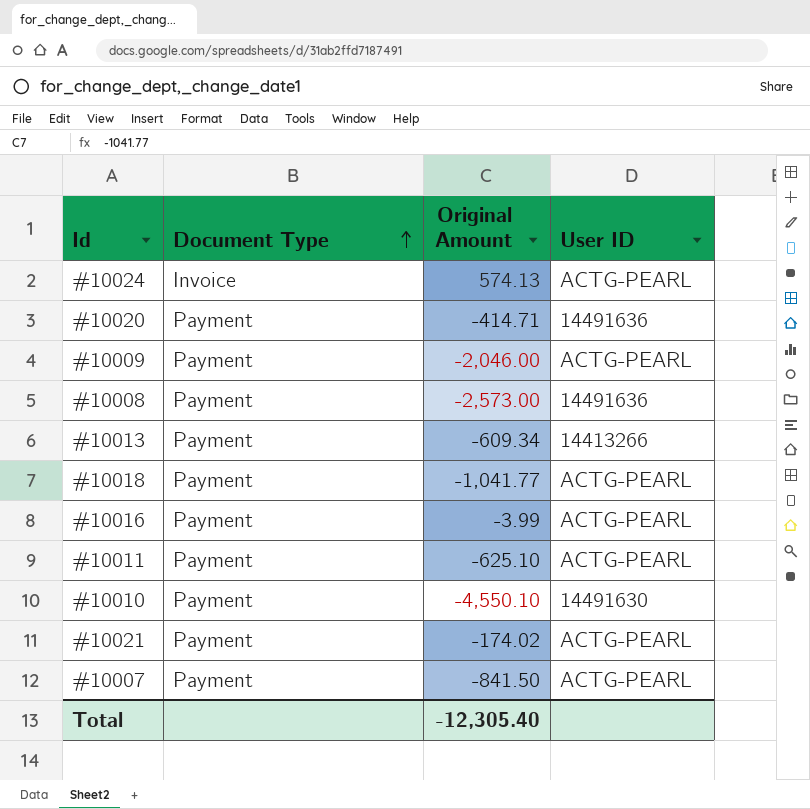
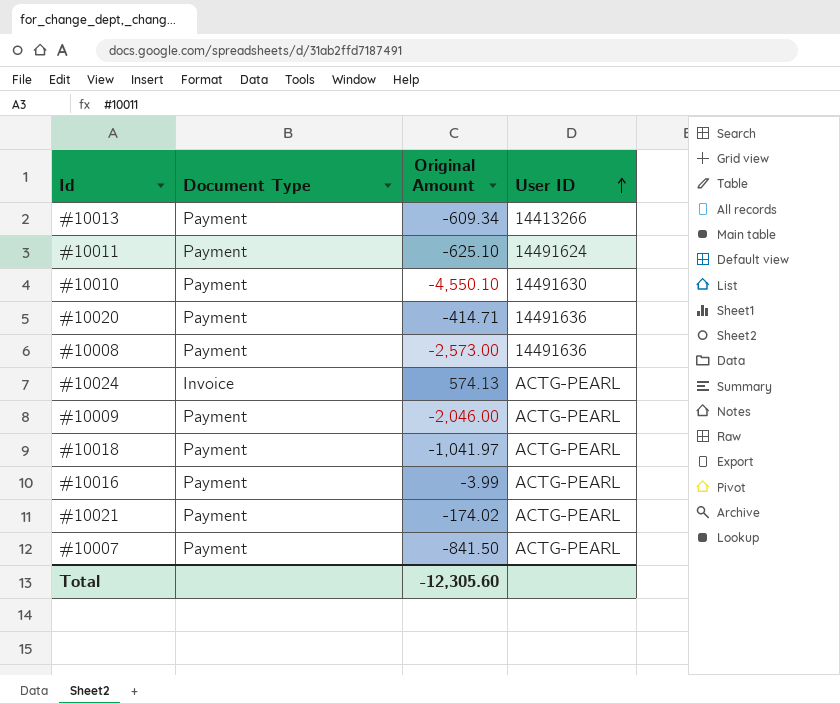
row order: Document Type ascending -> User ID ascending
#10011 | User ID: ACTG-PEARL -> 14491624
#10018 | Original Amount: -1,041.77 -> -1,041.97
Total | Original Amount: -12,305.40 -> -12,305.60

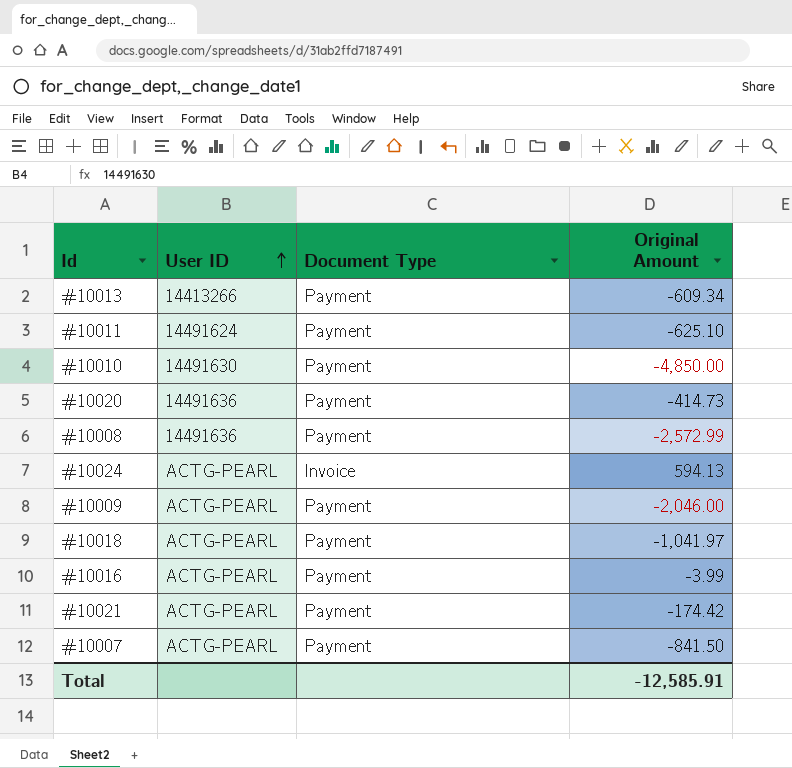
column User ID | position: 4 -> 2
#10010 | Original Amount: -4,550.10 -> -4,850.00
#10020 | Original Amount: -414.71 -> -414.73
#10008 | Original Amount: -2,573.00 -> -2,572.99
#10024 | Original Amount: 574.13 -> 594.13
#10021 | Original Amount: -174.02 -> -174.42
Total | Original Amount: -12,305.60 -> -12,585.91

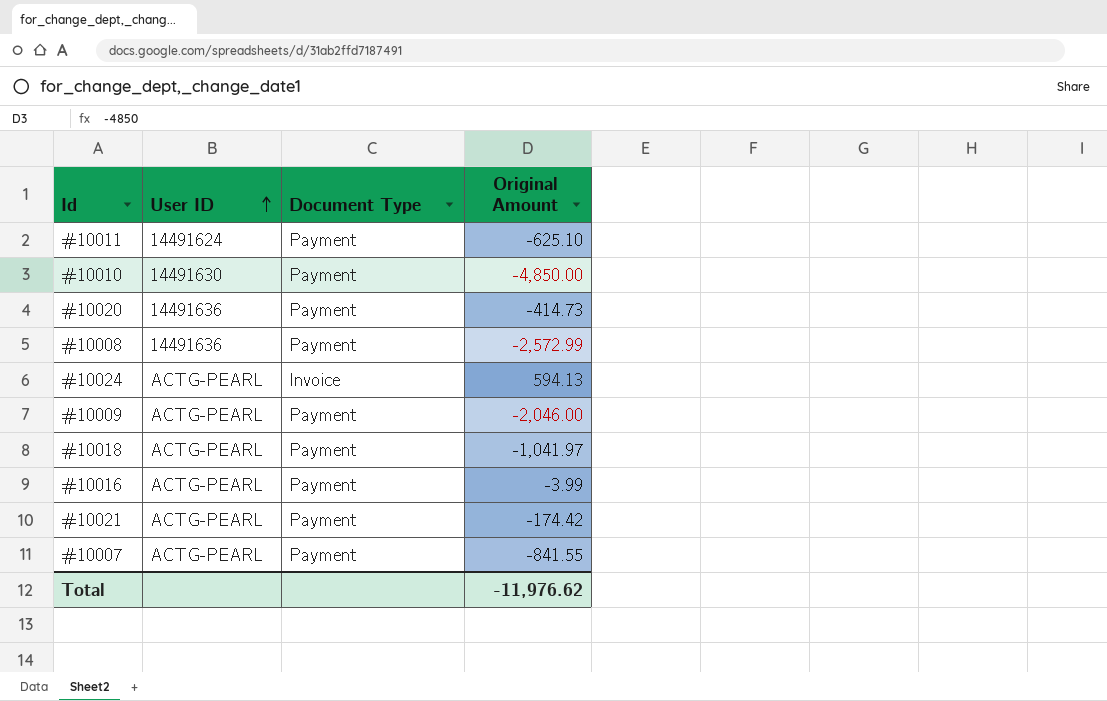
row #10013: 14413266 | Payment | -609.34 -> none
#10007 | Original Amount: -841.50 -> -841.55
Total | Original Amount: -12,585.91 -> -11,976.62

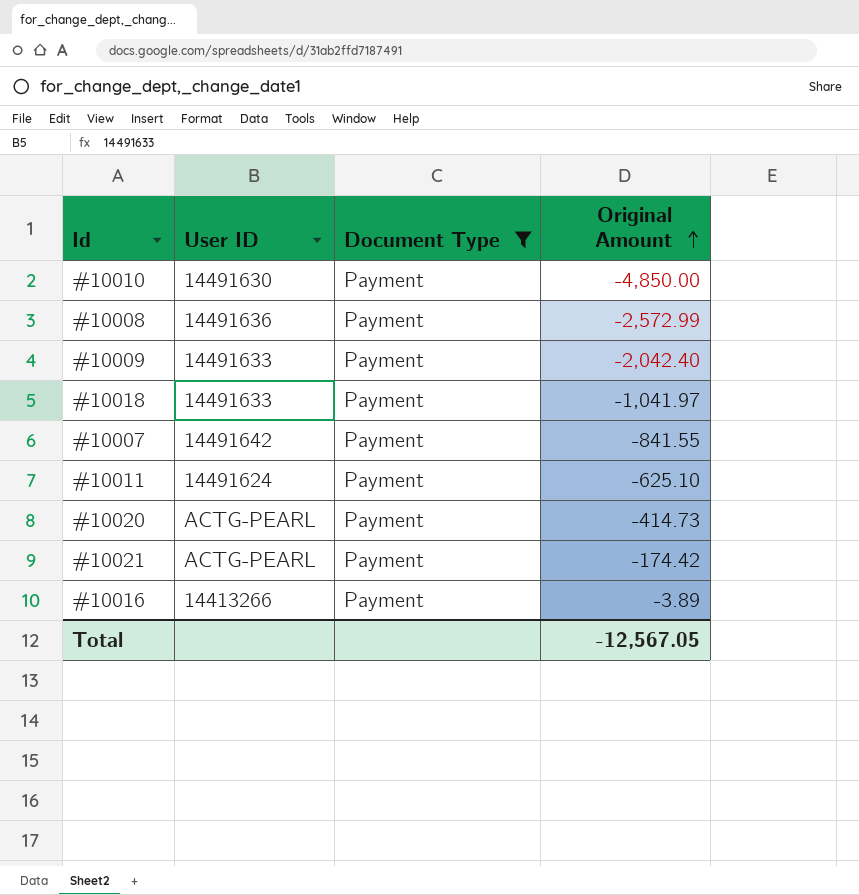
filter: none -> Document Type = Payment
row order: User ID ascending -> Original Amount ascending
#10009 | User ID: ACTG-PEARL -> 14491633
#10009 | Original Amount: -2,046.00 -> -2,042.40
#10018 | User ID: ACTG-PEARL -> 14491633
#10007 | User ID: ACTG-PEARL -> 14491642
#10020 | User ID: 14491636 -> ACTG-PEARL
#10016 | User ID: ACTG-PEARL -> 14413266
#10016 | Original Amount: -3.99 -> -3.89
Total | Original Amount: -11,976.62 -> -12,567.05

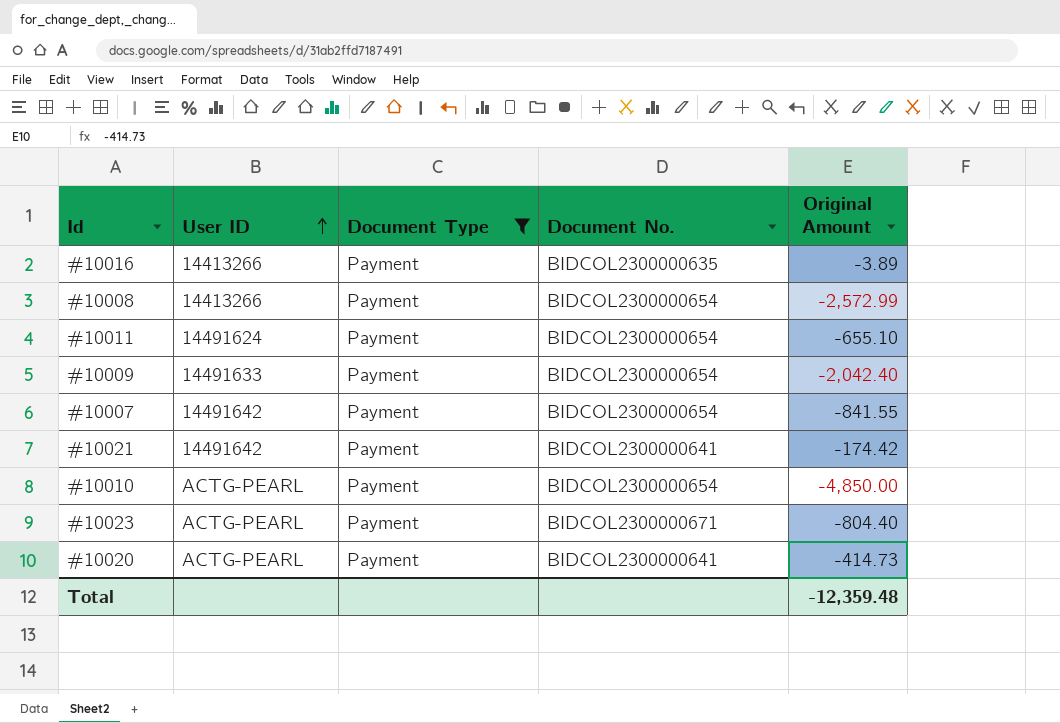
row order: Original Amount ascending -> User ID ascending
column Document No. | position: none -> 4
row #10018: 14491633 | Payment | -1,041.97 -> none
#10008 | User ID: 14491636 -> 14413266
#10011 | Original Amount: -625.10 -> -655.10
#10021 | User ID: ACTG-PEARL -> 14491642
#10010 | User ID: 14491630 -> ACTG-PEARL
row #10023: none -> ACTG-PEARL | Payment | BIDCOL2300000671 | -804.40
Total | Original Amount: -12,567.05 -> -12,359.48

